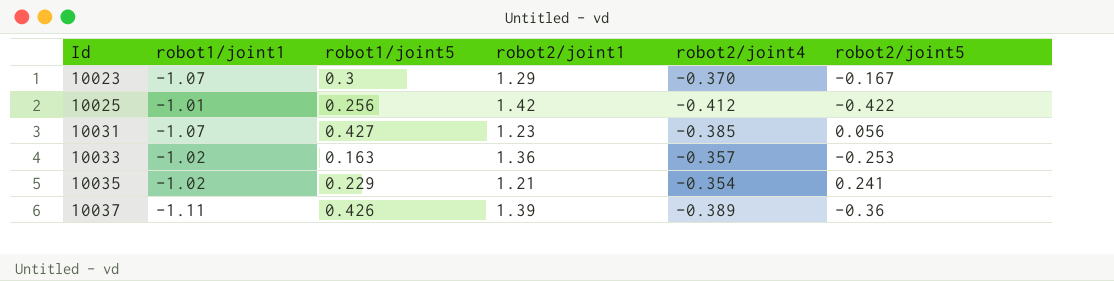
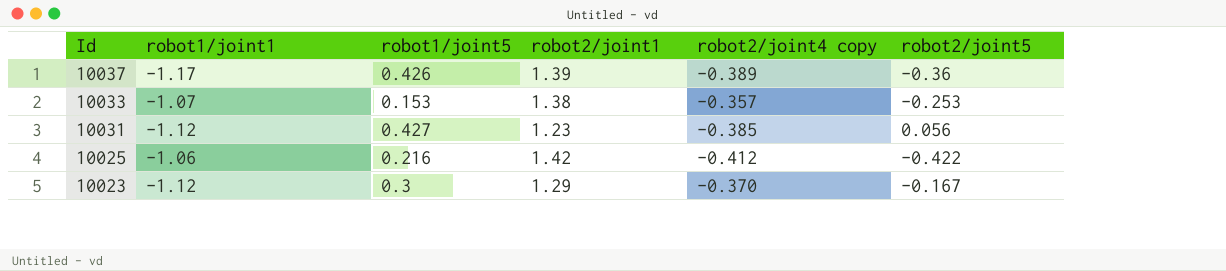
row order: Id ascending -> Id descending
column name: robot2/joint4 -> robot2/joint4 copy
row 10035: -1.02 | 0.229 | 1.21 | -0.354 | 0.241 -> none
10037 | robot1/joint1: -1.11 -> -1.17
10033 | robot1/joint1: -1.02 -> -1.07
10033 | robot1/joint5: 0.163 -> 0.153
10033 | robot2/joint1: 1.36 -> 1.38
10031 | robot1/joint1: -1.07 -> -1.12
10025 | robot1/joint1: -1.01 -> -1.06
10025 | robot1/joint5: 0.256 -> 0.216
10023 | robot1/joint1: -1.07 -> -1.12

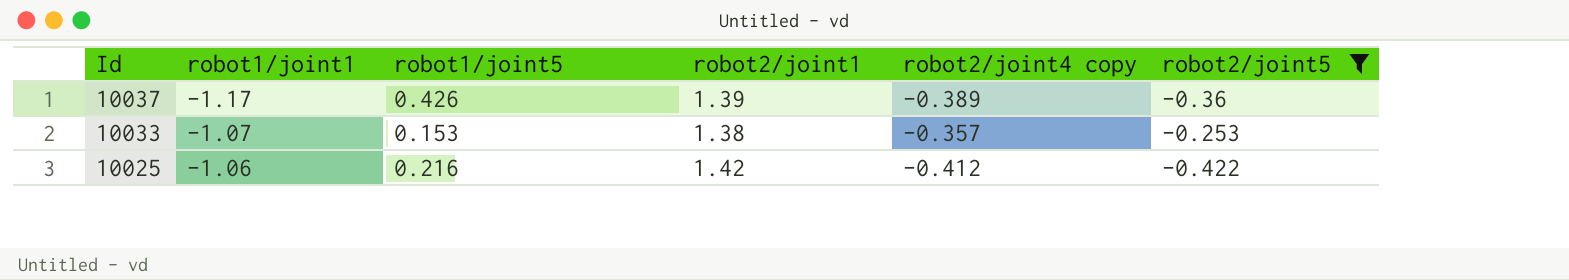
filter: none -> robot2/joint5 <= -0.253

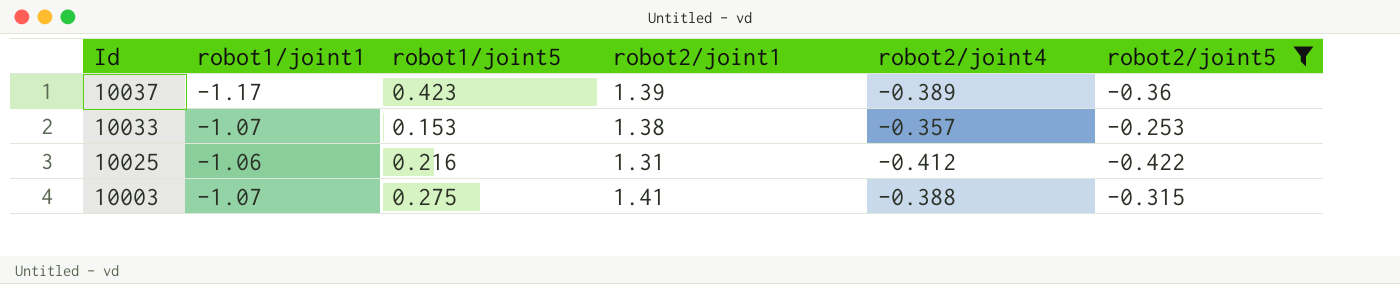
column name: robot2/joint4 copy -> robot2/joint4
10037 | robot1/joint5: 0.426 -> 0.423
10025 | robot2/joint1: 1.42 -> 1.31
row 10003: none -> -1.07 | 0.275 | 1.41 | -0.388 | -0.315

